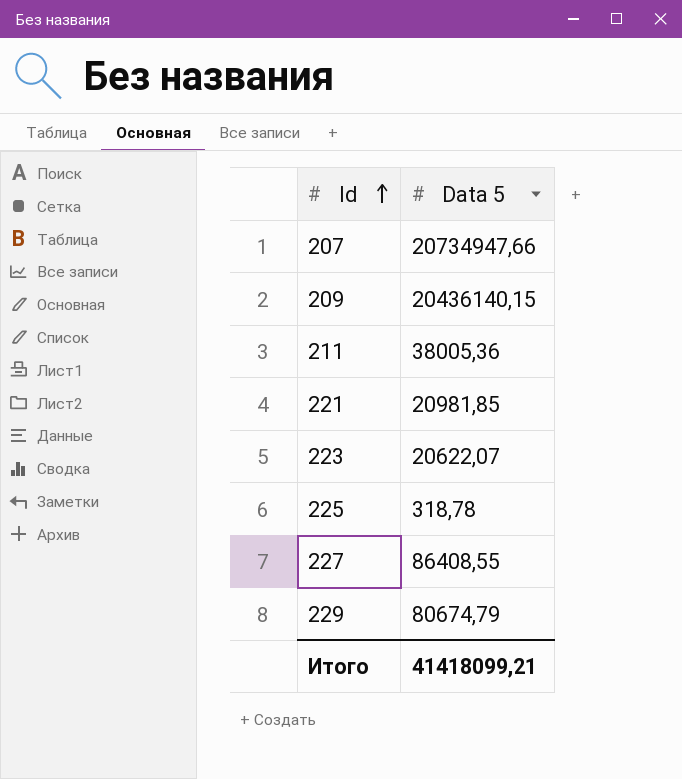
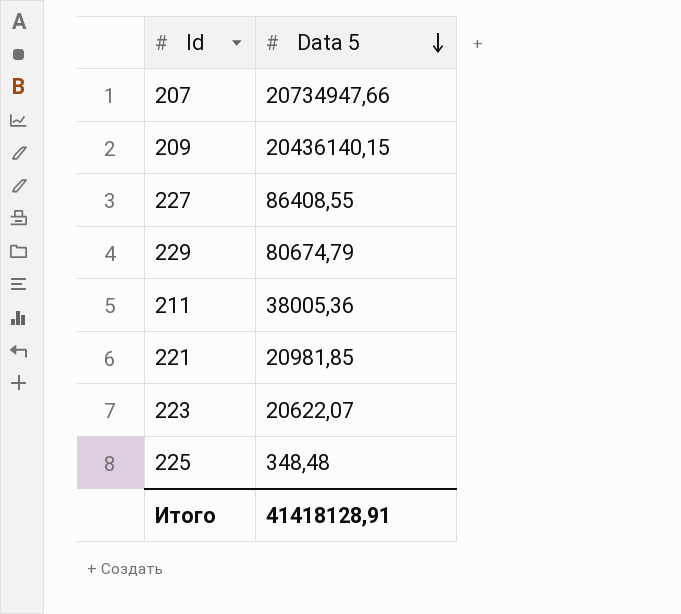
row order: Id ascending -> Data 5 descending
225 | Data 5: 318,78 -> 348,48
Итого | Data 5: 41418099,21 -> 41418128,91

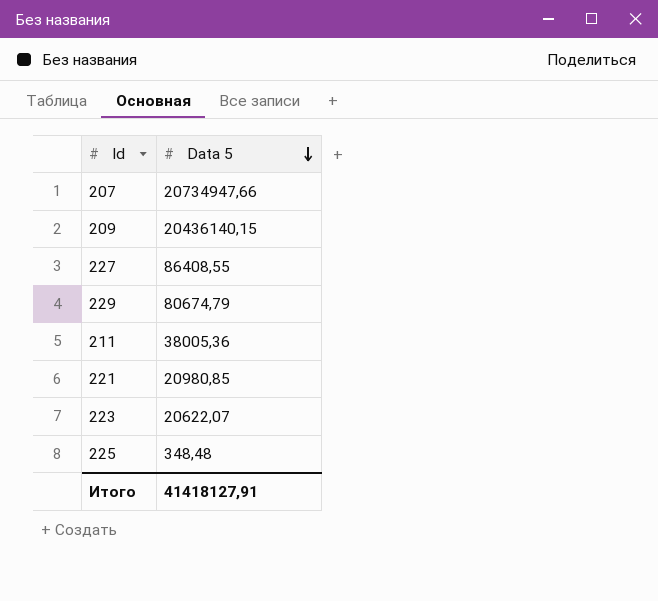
221 | Data 5: 20981,85 -> 20980,85
Итого | Data 5: 41418128,91 -> 41418127,91

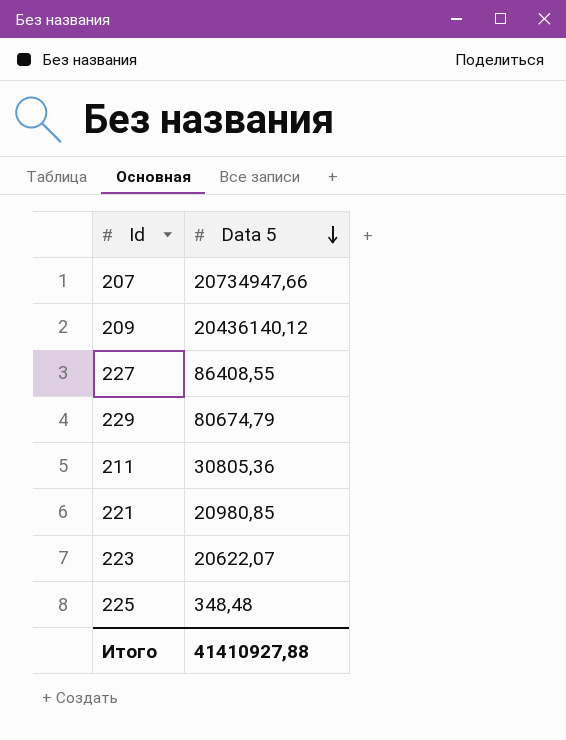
209 | Data 5: 20436140,15 -> 20436140,12
211 | Data 5: 38005,36 -> 30805,36
Итого | Data 5: 41418127,91 -> 41410927,88

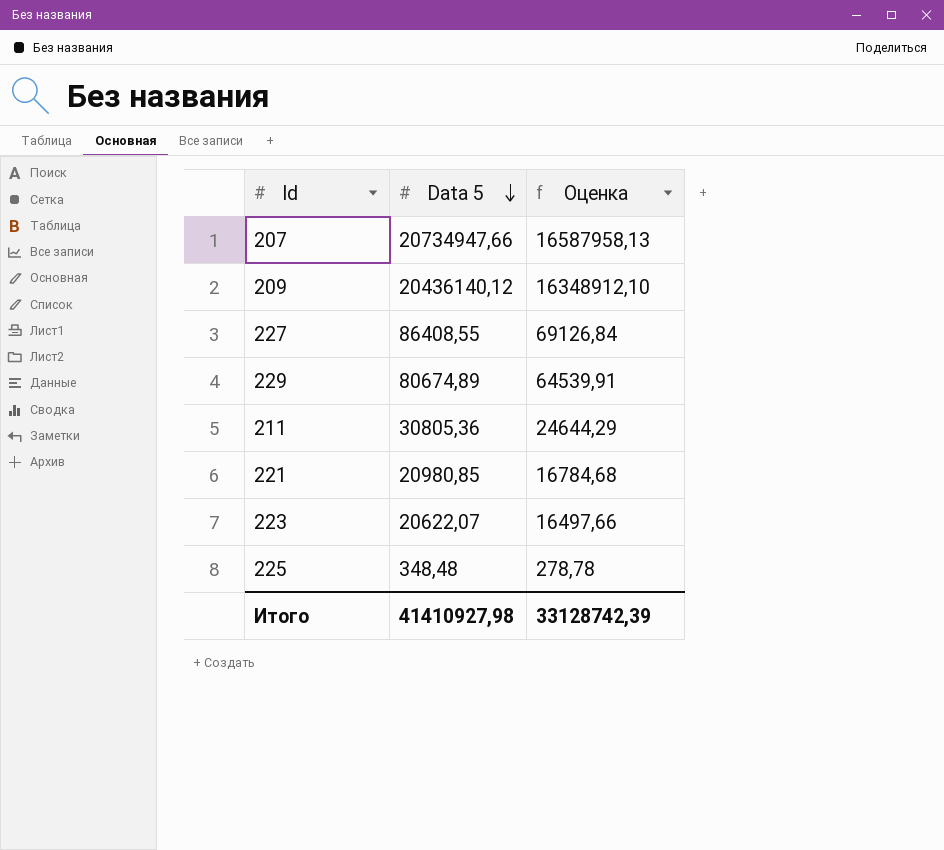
column Оценка | formula: none -> [Data 5] * 0,8
229 | Data 5: 80674,79 -> 80674,89
Итого | Data 5: 41410927,88 -> 41410927,98

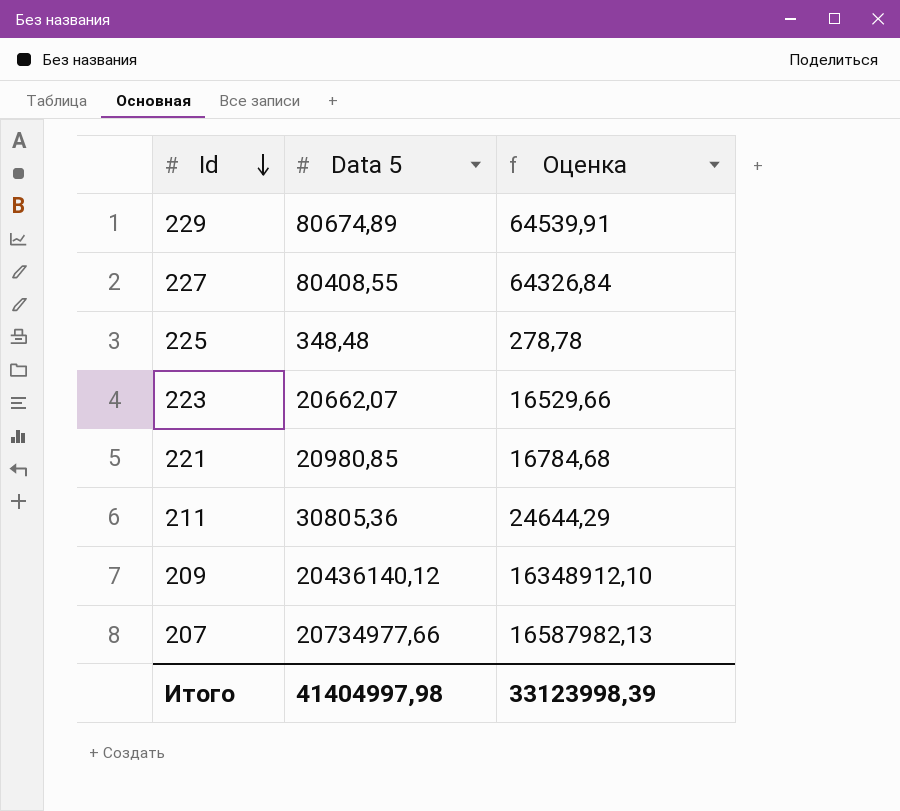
row order: Data 5 descending -> Id descending
227 | Data 5: 86408,55 -> 80408,55
227 | Оценка: 69126,84 -> 64326,84
223 | Data 5: 20622,07 -> 20662,07
223 | Оценка: 16497,66 -> 16529,66
207 | Data 5: 20734947,66 -> 20734977,66
207 | Оценка: 16587958,13 -> 16587982,13
Итого | Data 5: 41410927,98 -> 41404997,98
Итого | Оценка: 33128742,39 -> 33123998,39

